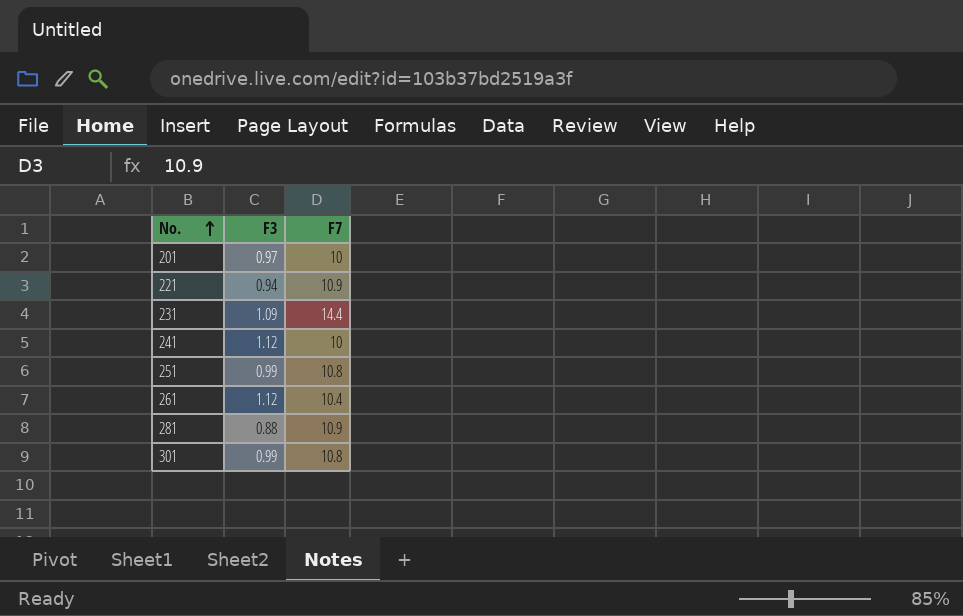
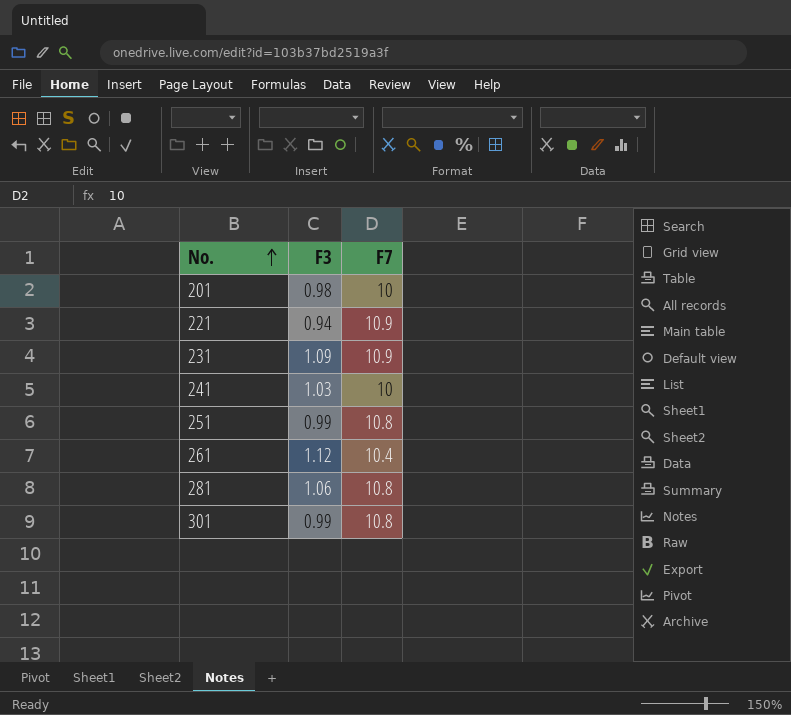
201 | F3: 0.97 -> 0.98
231 | F7: 14.4 -> 10.9
241 | F3: 1.12 -> 1.03
281 | F3: 0.88 -> 1.06
281 | F7: 10.9 -> 10.8

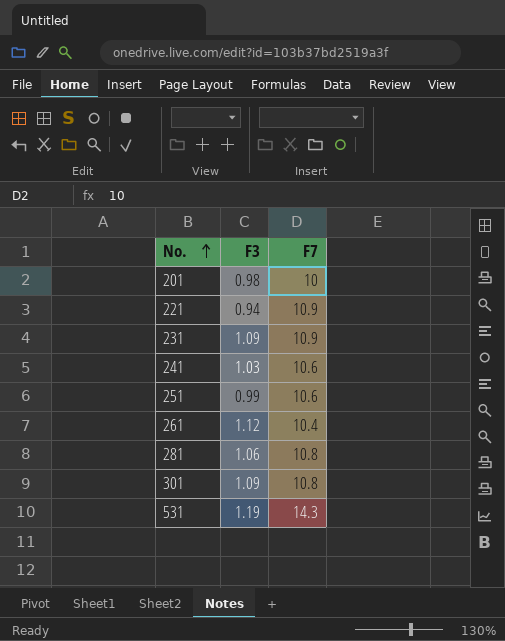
241 | F7: 10 -> 10.6
251 | F7: 10.8 -> 10.6
301 | F3: 0.99 -> 1.09
row 531: none -> 1.19 | 14.3

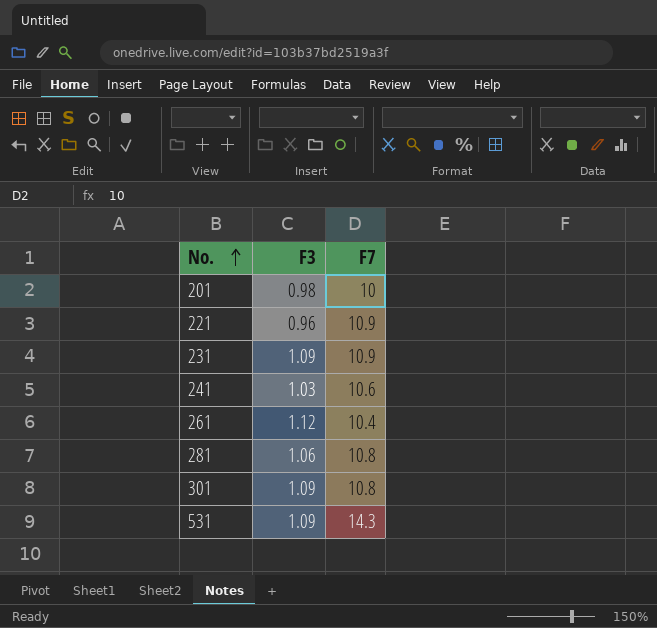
row 251: 0.99 | 10.6 -> none
221 | F3: 0.94 -> 0.96
531 | F3: 1.19 -> 1.09

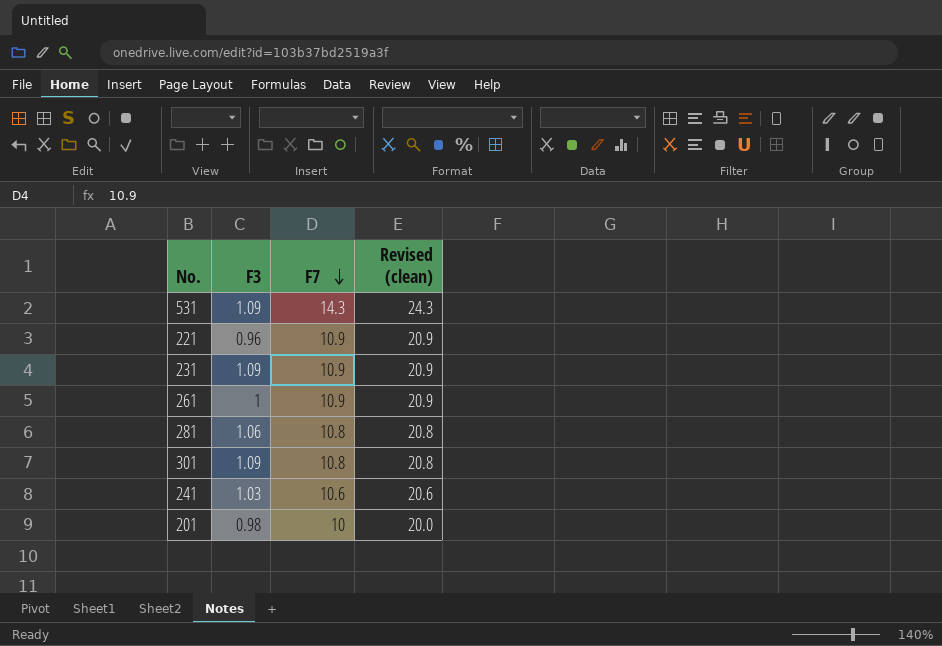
row order: No. ascending -> F7 descending
column Revised (clean) | formula: none -> [F7] + 10
261 | F3: 1.12 -> 1
261 | F7: 10.4 -> 10.9

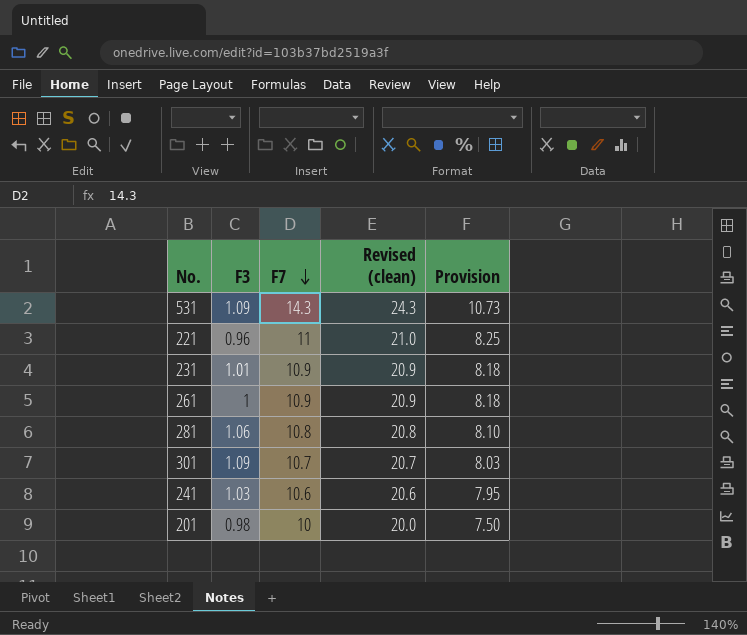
column Provision | formula: none -> [F7] * 0.75
221 | F7: 10.9 -> 11
221 | Revised (clean): 20.9 -> 21.0
231 | F3: 1.09 -> 1.01
301 | F7: 10.8 -> 10.7
301 | Revised (clean): 20.8 -> 20.7

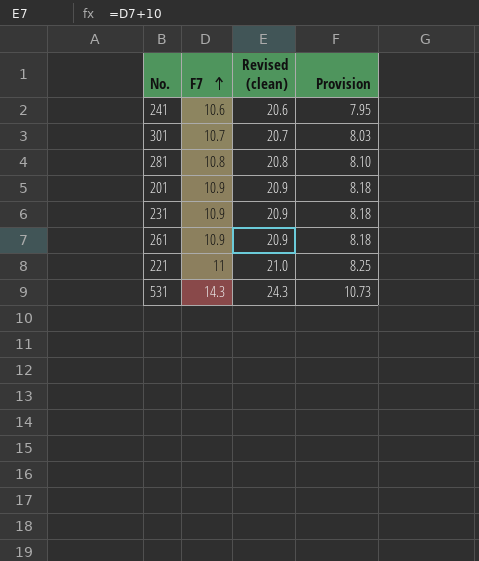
row order: F7 descending -> F7 ascending
column F3 | position: 2 -> none
201 | F7: 10 -> 10.9
201 | Revised (clean): 20.0 -> 20.9
201 | Provision: 7.50 -> 8.18

